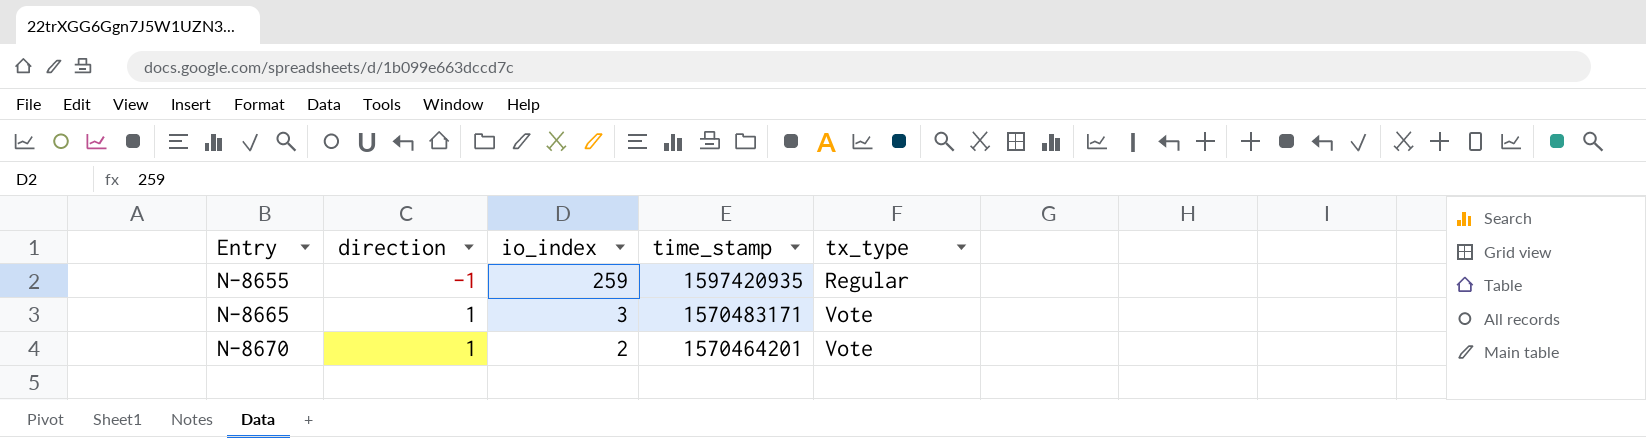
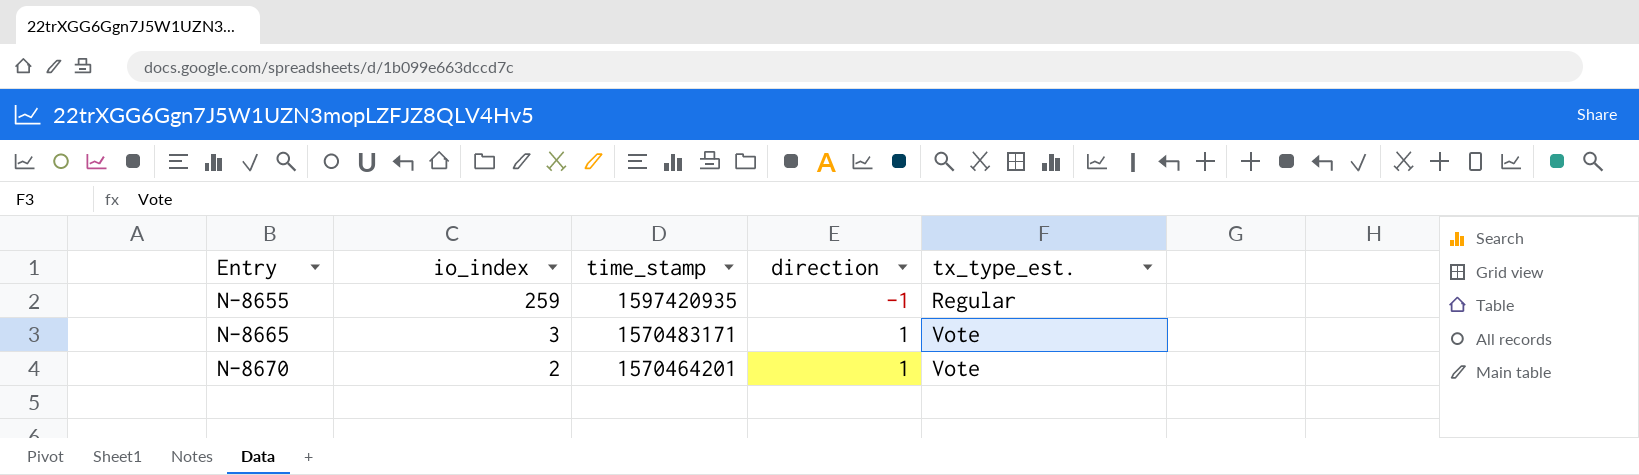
column direction | position: 2 -> 4
column name: tx_type -> tx_type_est.

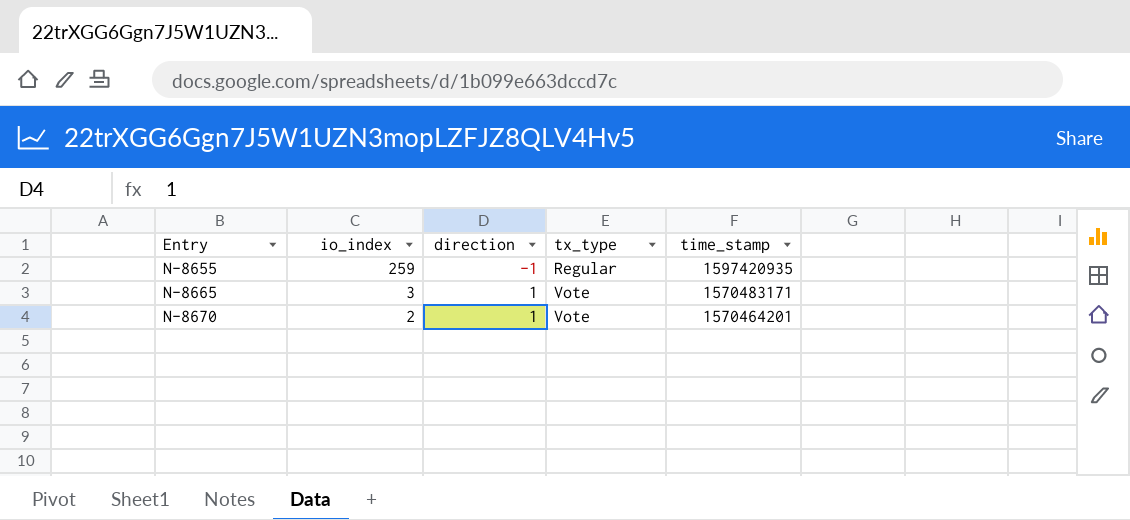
column name: tx_type_est. -> tx_type
column time_stamp | position: 3 -> 5

